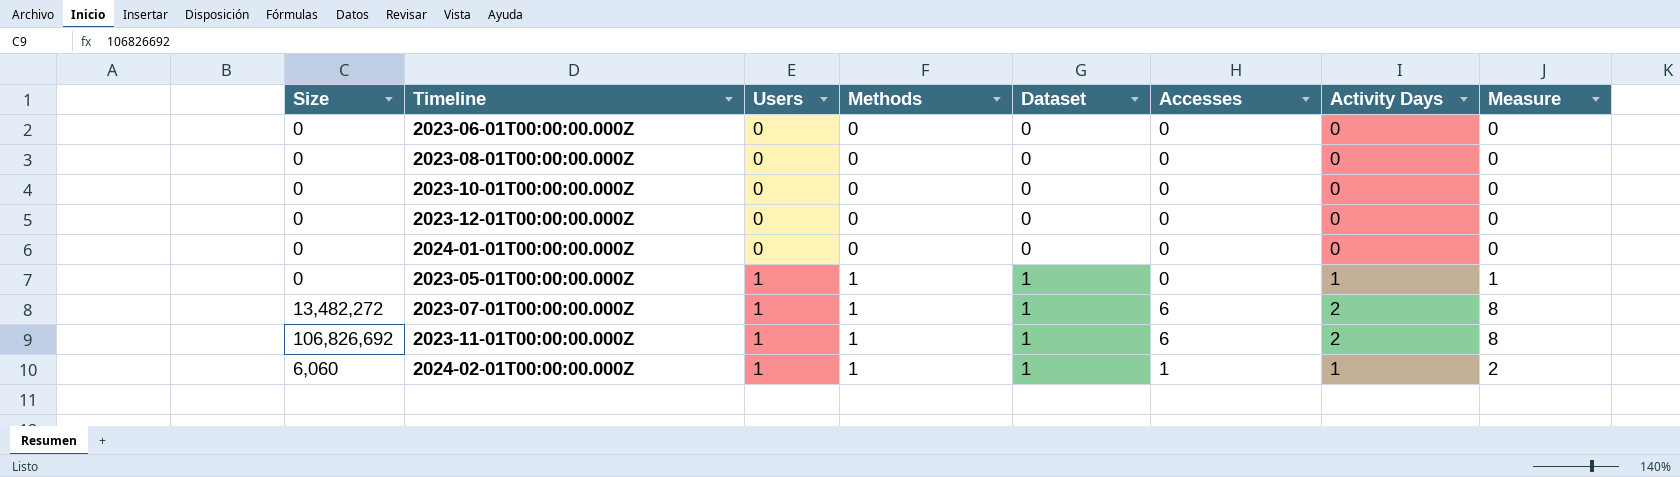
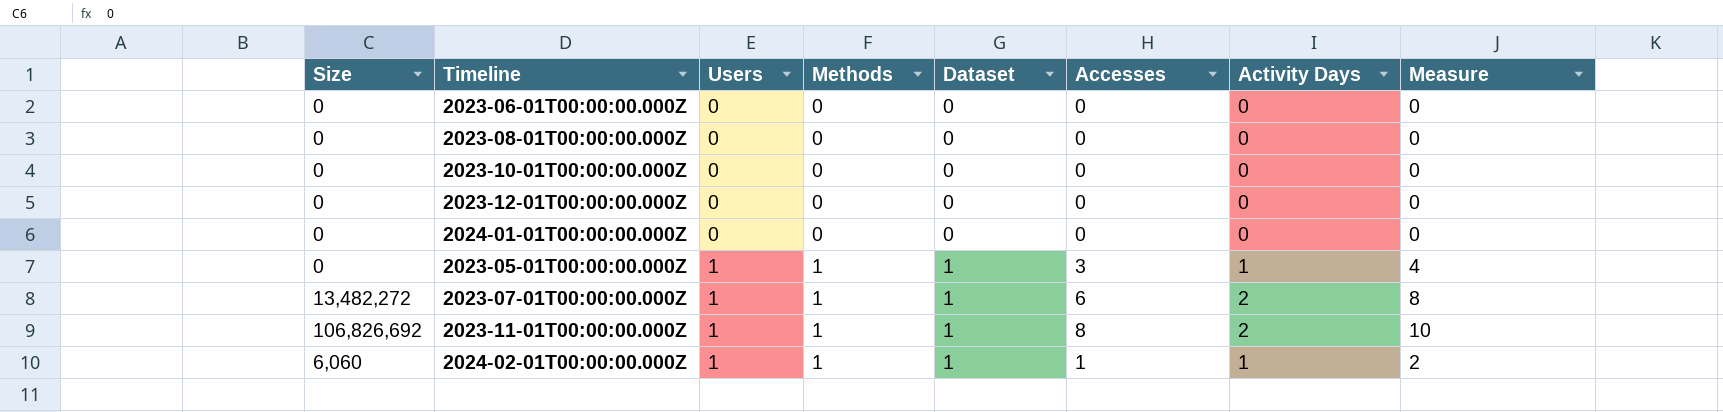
2023-05-01T00:00:00.000Z | Accesses: 0 -> 3
2023-05-01T00:00:00.000Z | Measure: 1 -> 4
2023-11-01T00:00:00.000Z | Accesses: 6 -> 8
2023-11-01T00:00:00.000Z | Measure: 8 -> 10

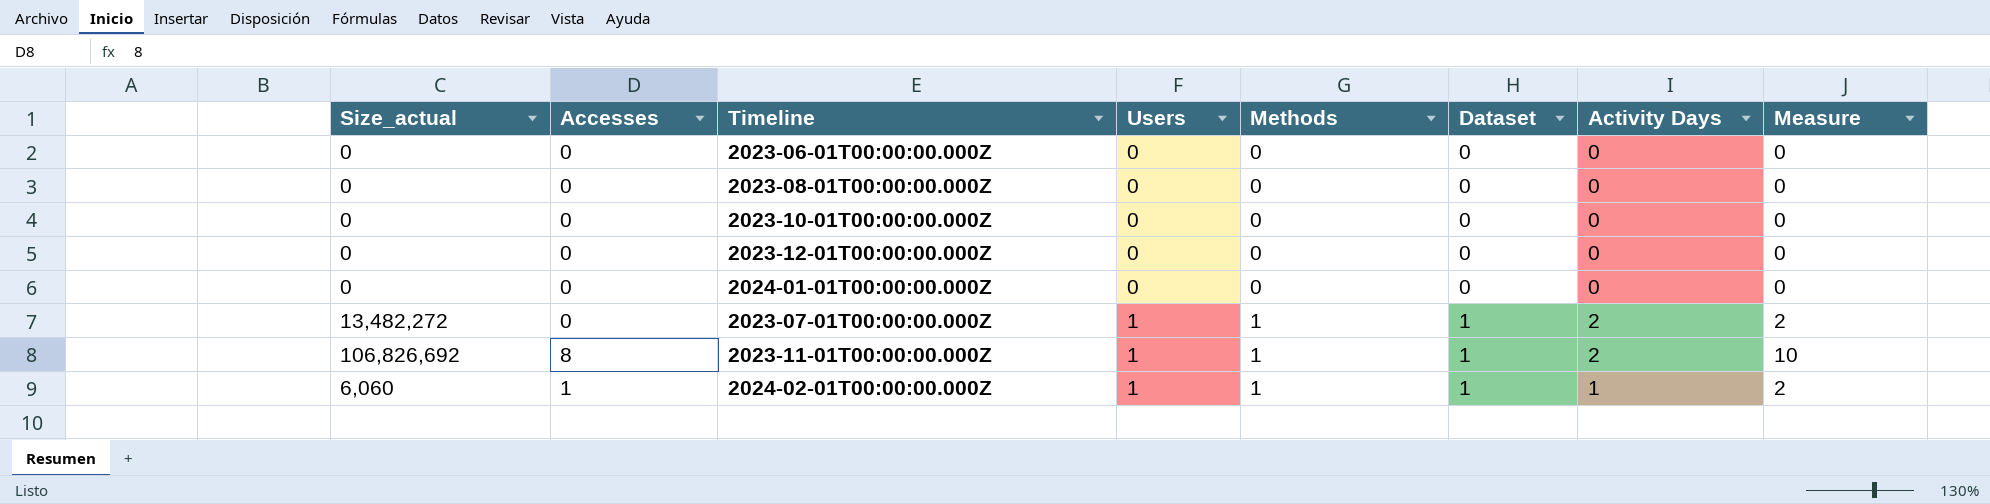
column name: Size -> Size_actual
column Accesses | position: 6 -> 2
row 2023-05-01T00:00:00.000Z: 0 | 1 | 1 | 1 | 3 | 1 | 4 -> none
2023-07-01T00:00:00.000Z | Accesses: 6 -> 0
2023-07-01T00:00:00.000Z | Measure: 8 -> 2

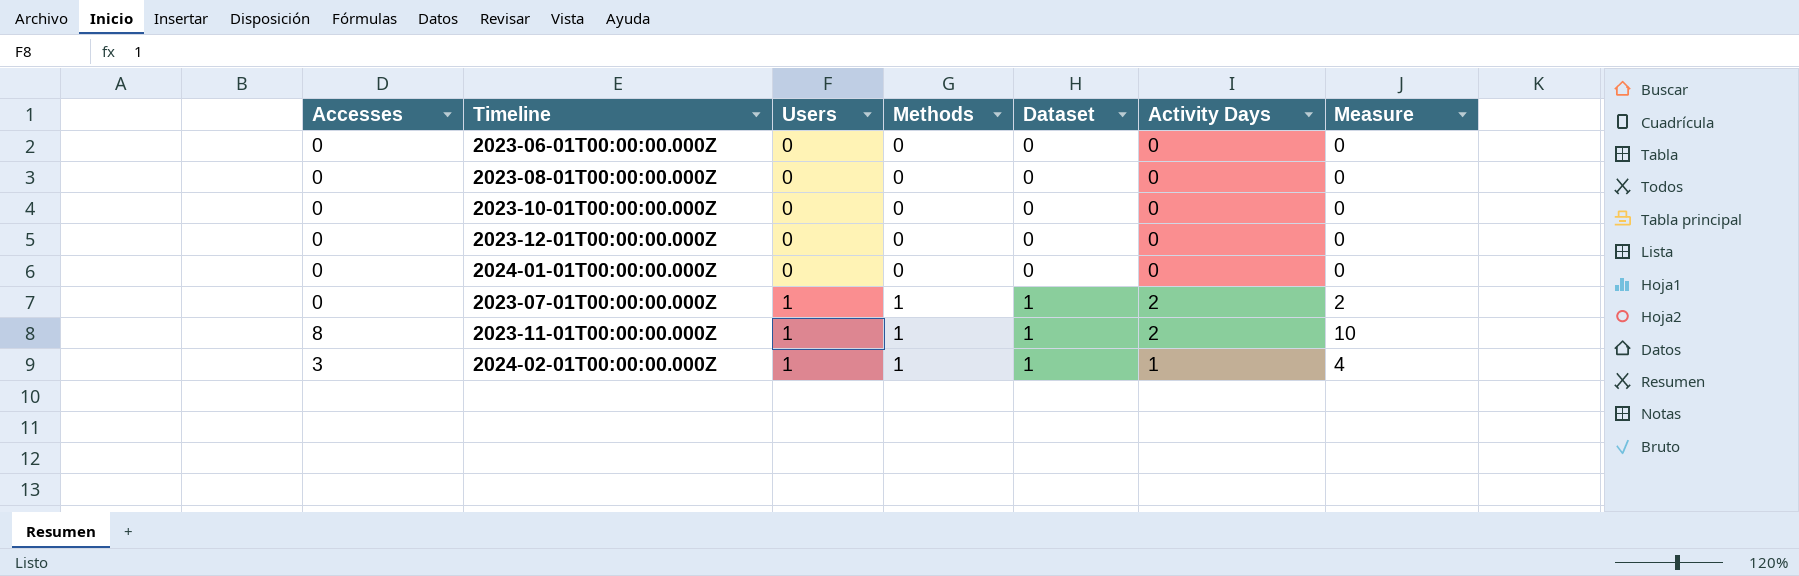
column Size_actual | position: 1 -> none
2024-02-01T00:00:00.000Z | Accesses: 1 -> 3
2024-02-01T00:00:00.000Z | Measure: 2 -> 4

